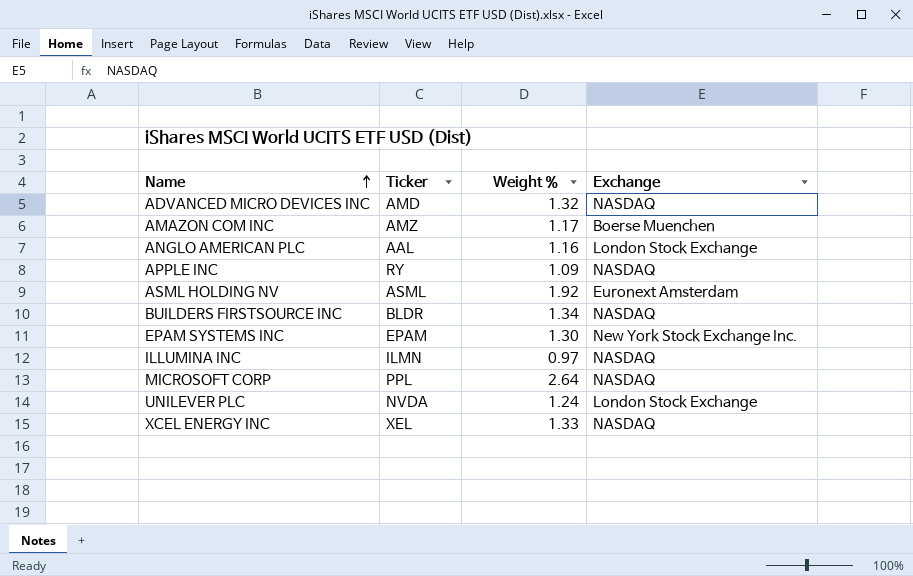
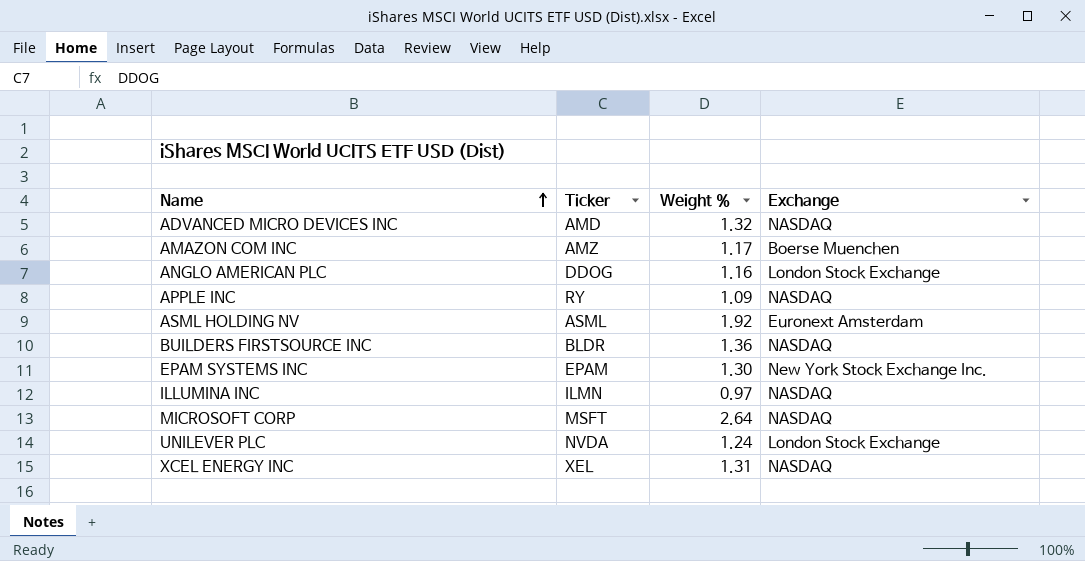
ANGLO AMERICAN PLC | Ticker: AAL -> DDOG
BUILDERS FIRSTSOURCE INC | Weight %: 1.34 -> 1.36
MICROSOFT CORP | Ticker: PPL -> MSFT
XCEL ENERGY INC | Weight %: 1.33 -> 1.31

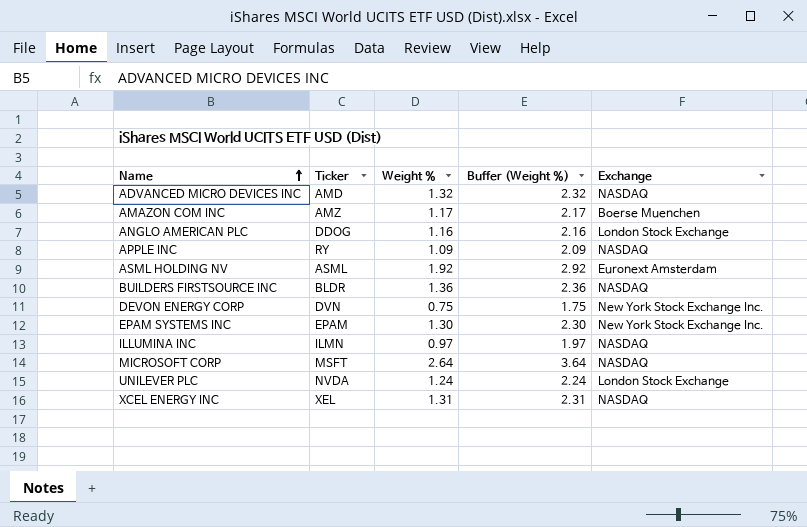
column Buffer (Weight %) | formula: none -> [Weight %] + 1
row DEVON ENERGY CORP: none -> DVN | 0.75 | 1.75 | New York Stock Exchange Inc.

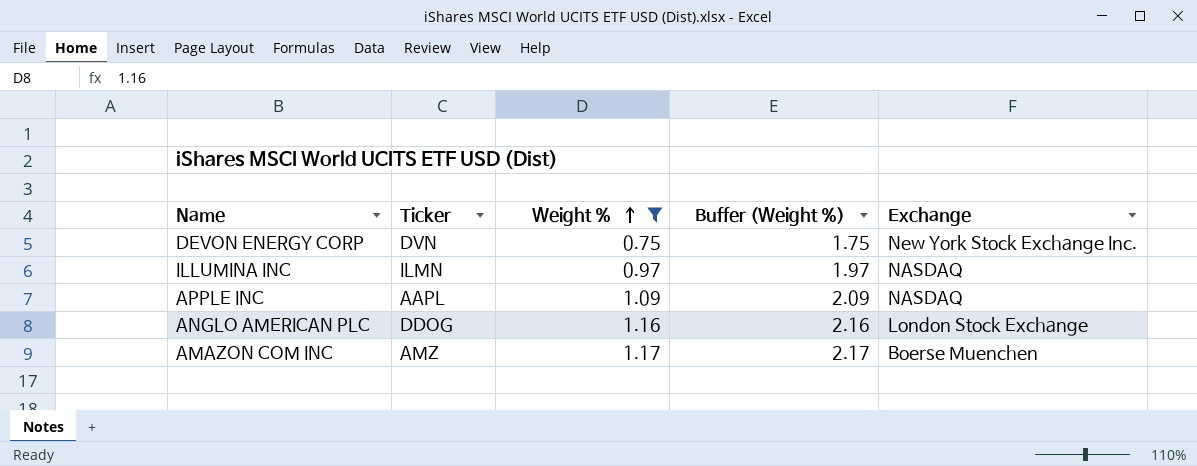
filter: none -> Weight % <= 1.17
row order: Name ascending -> Weight % ascending
APPLE INC | Ticker: RY -> AAPL

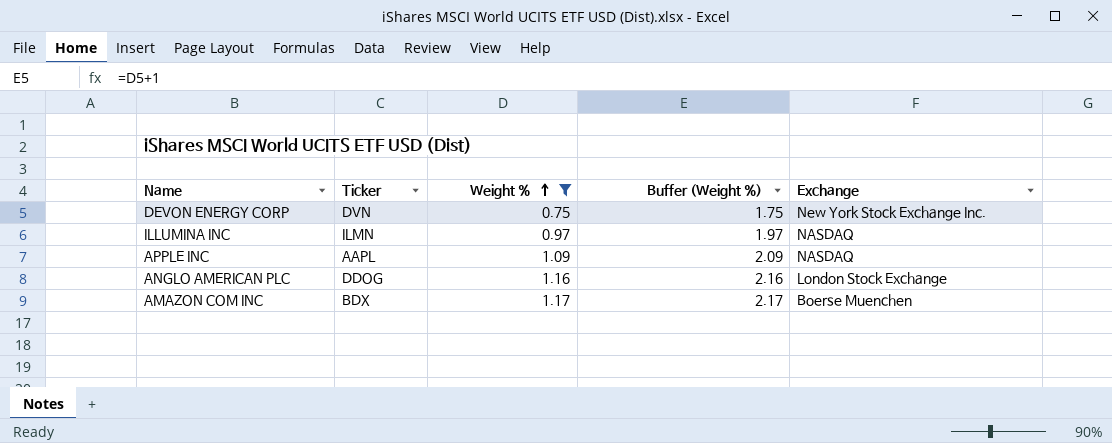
AMAZON COM INC | Ticker: AMZ -> BDX

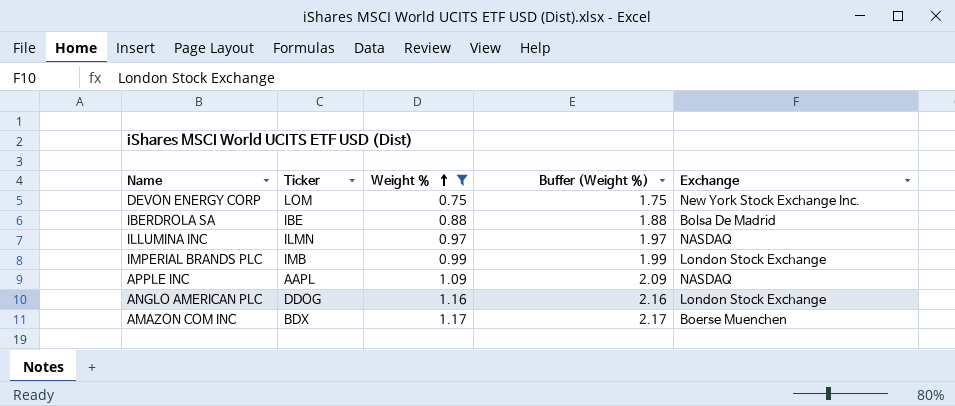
DEVON ENERGY CORP | Ticker: DVN -> LOM
row IBERDROLA SA: none -> IBE | 0.88 | 1.88 | Bolsa De Madrid
row IMPERIAL BRANDS PLC: none -> IMB | 0.99 | 1.99 | London Stock Exchange

